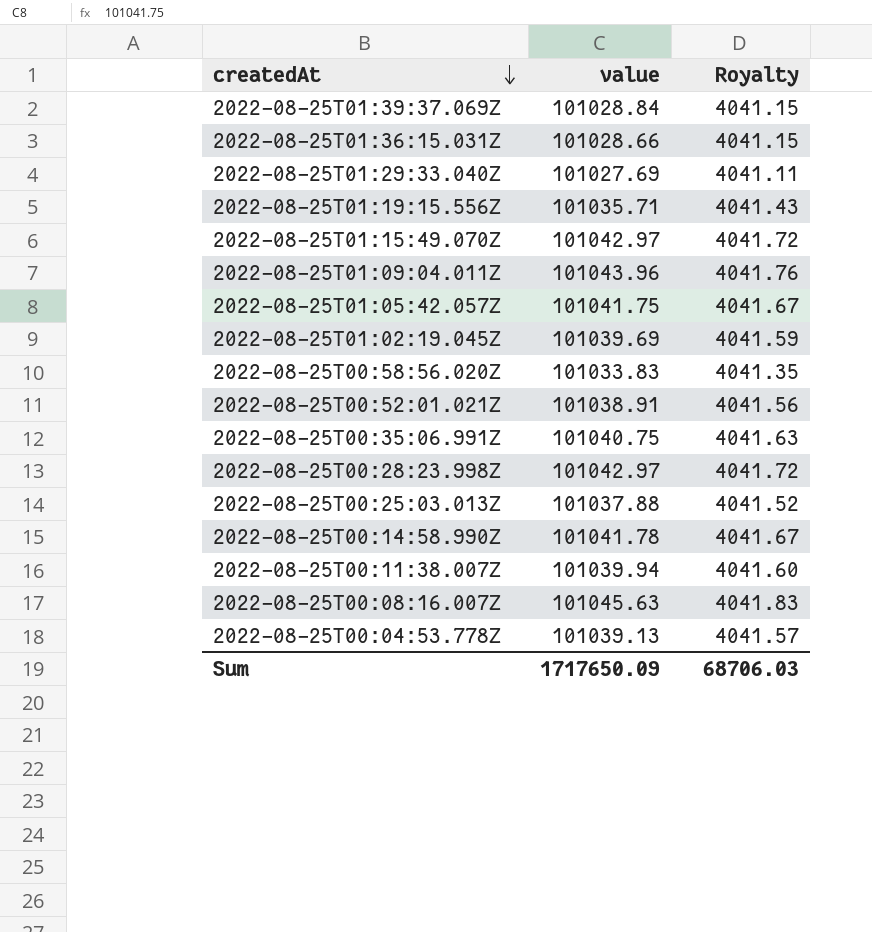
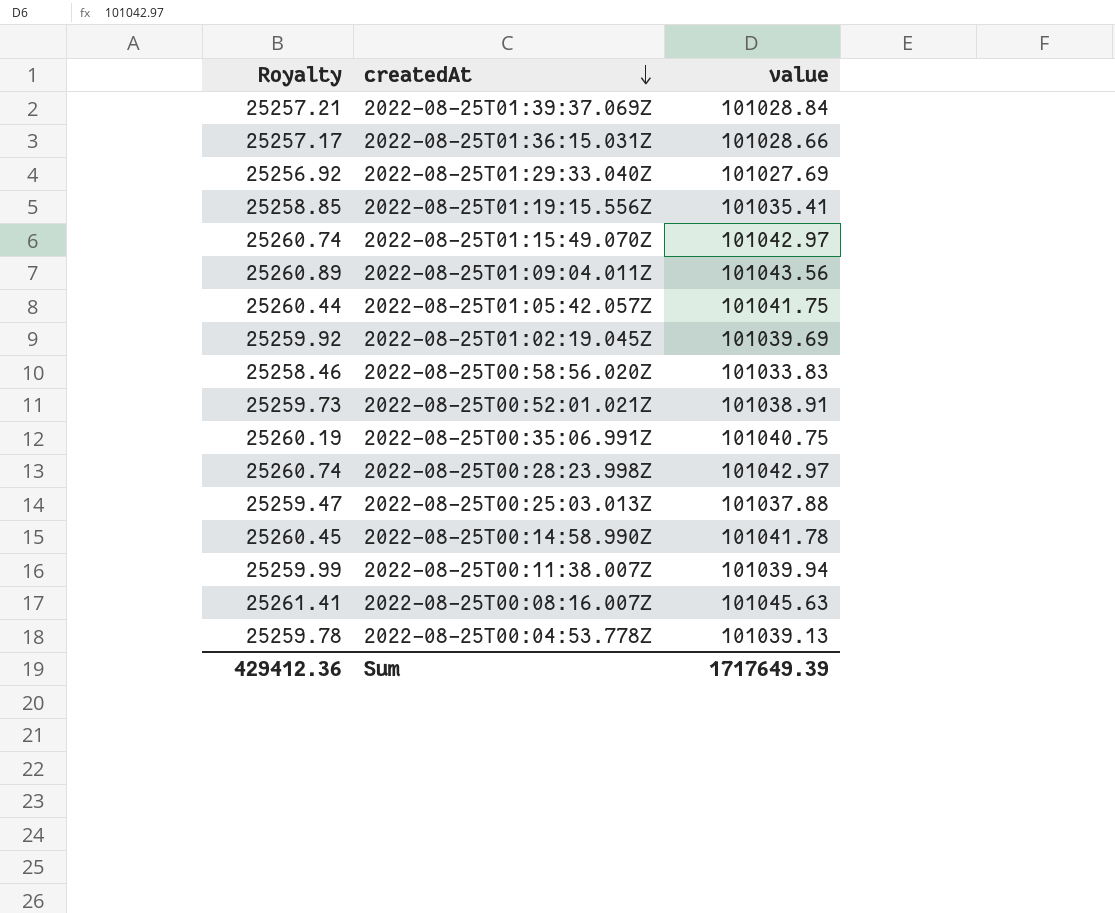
column Royalty | formula: [value] * 0.04 -> [value] * 0.25
column Royalty | position: 3 -> 1
2022-08-25T01:19:15.556Z | value: 101035.71 -> 101035.41
2022-08-25T01:09:04.011Z | value: 101043.96 -> 101043.56
Sum | Royalty: 68706.03 -> 429412.36
Sum | value: 1717650.09 -> 1717649.39

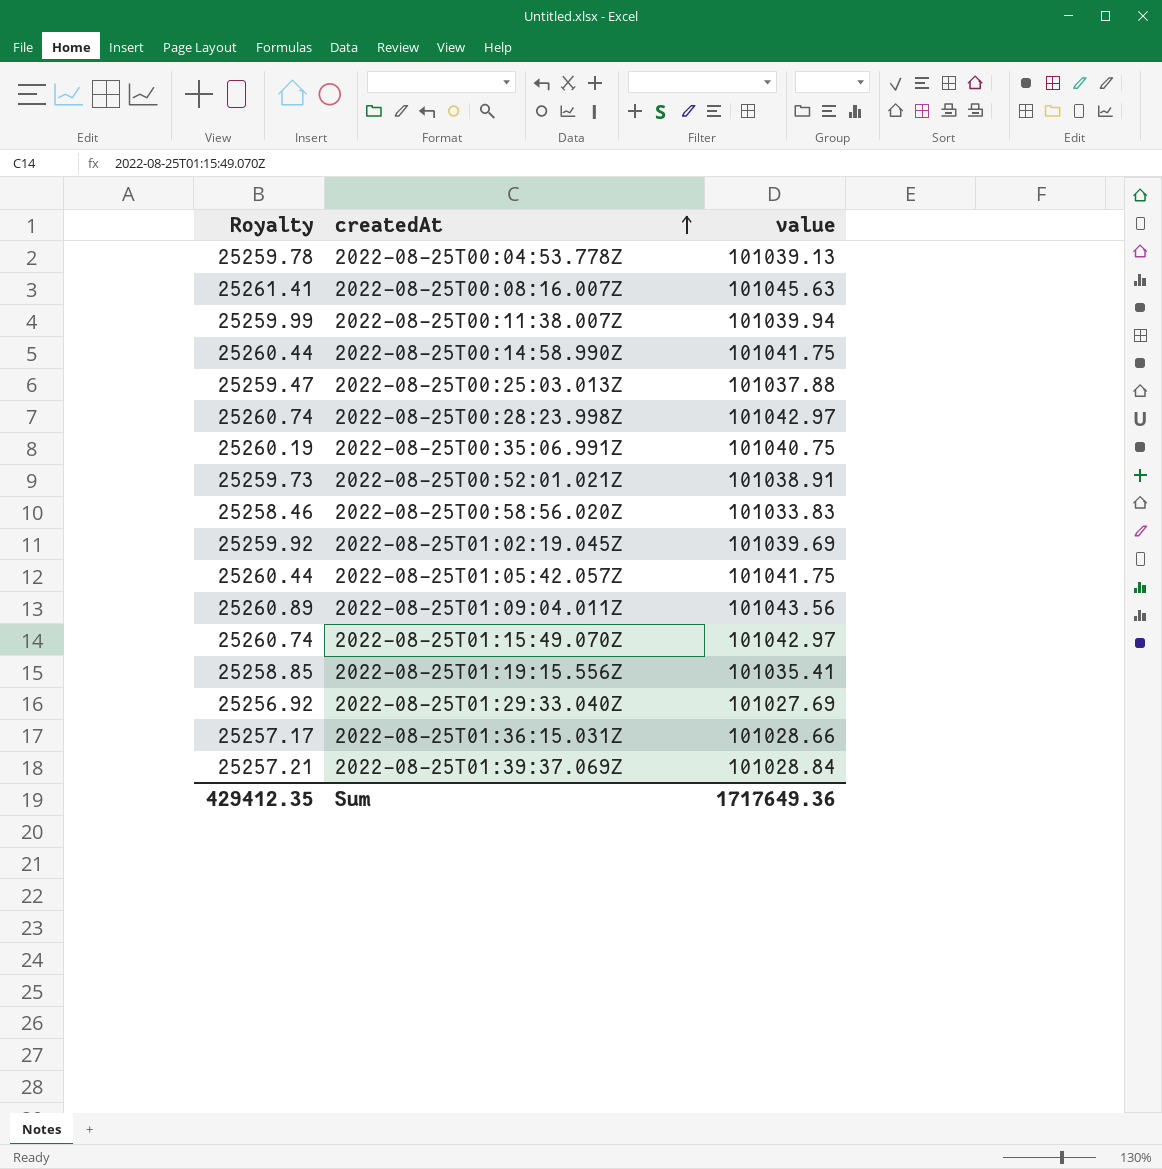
row order: createdAt descending -> createdAt ascending
2022-08-25T00:14:58.990Z | Royalty: 25260.45 -> 25260.44
2022-08-25T00:14:58.990Z | value: 101041.78 -> 101041.75
Sum | Royalty: 429412.36 -> 429412.35
Sum | value: 1717649.39 -> 1717649.36

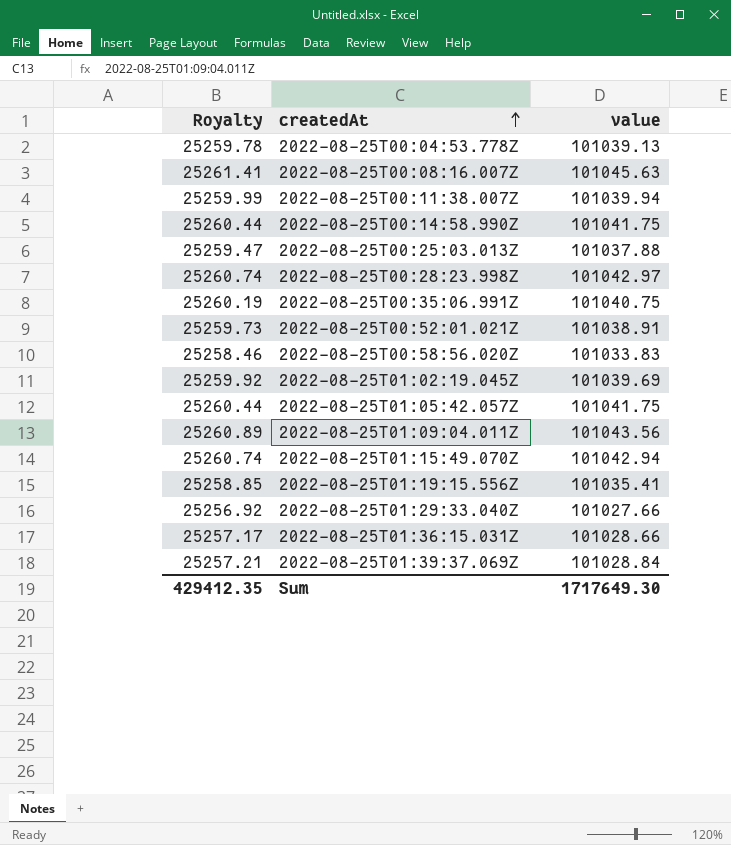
2022-08-25T01:15:49.070Z | value: 101042.97 -> 101042.94
2022-08-25T01:29:33.040Z | value: 101027.69 -> 101027.66
Sum | value: 1717649.36 -> 1717649.30

